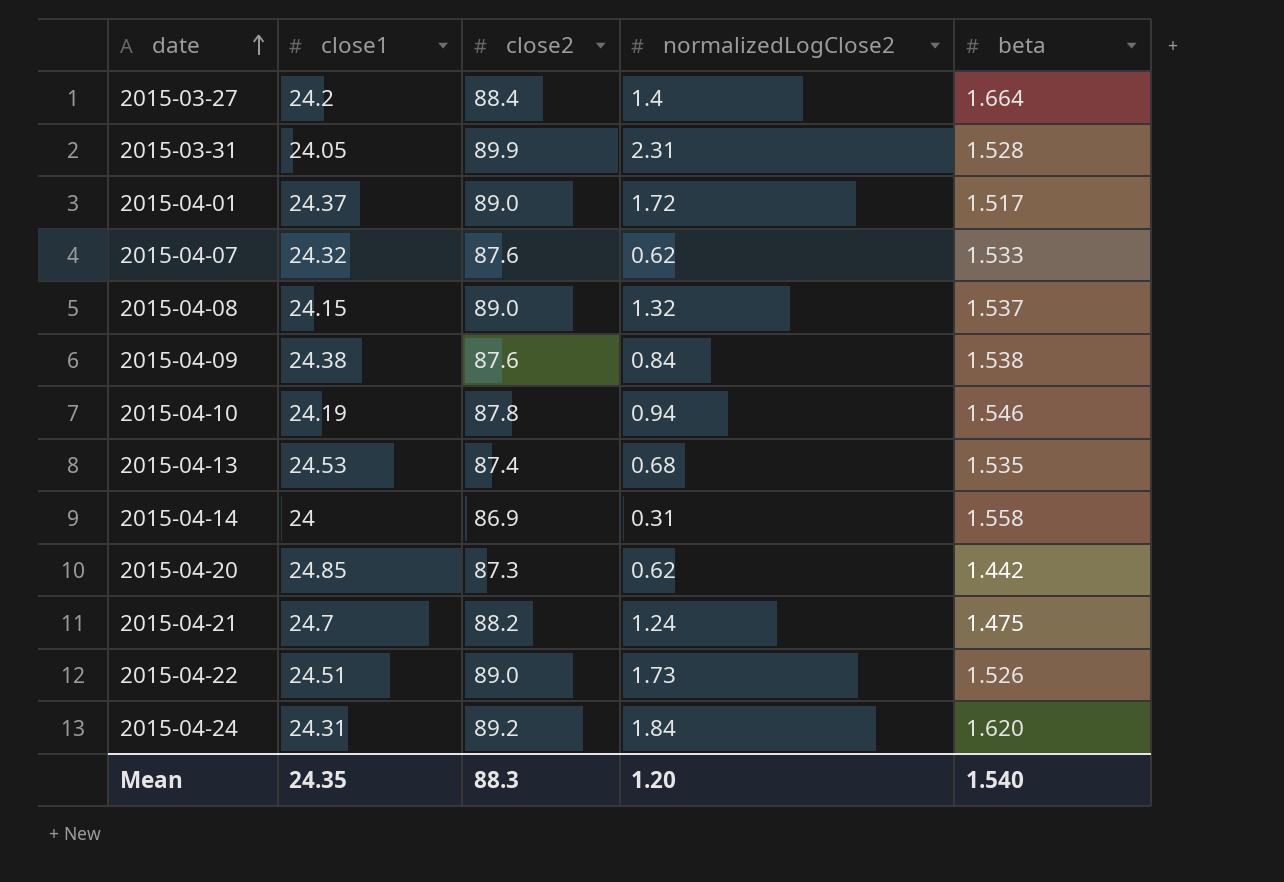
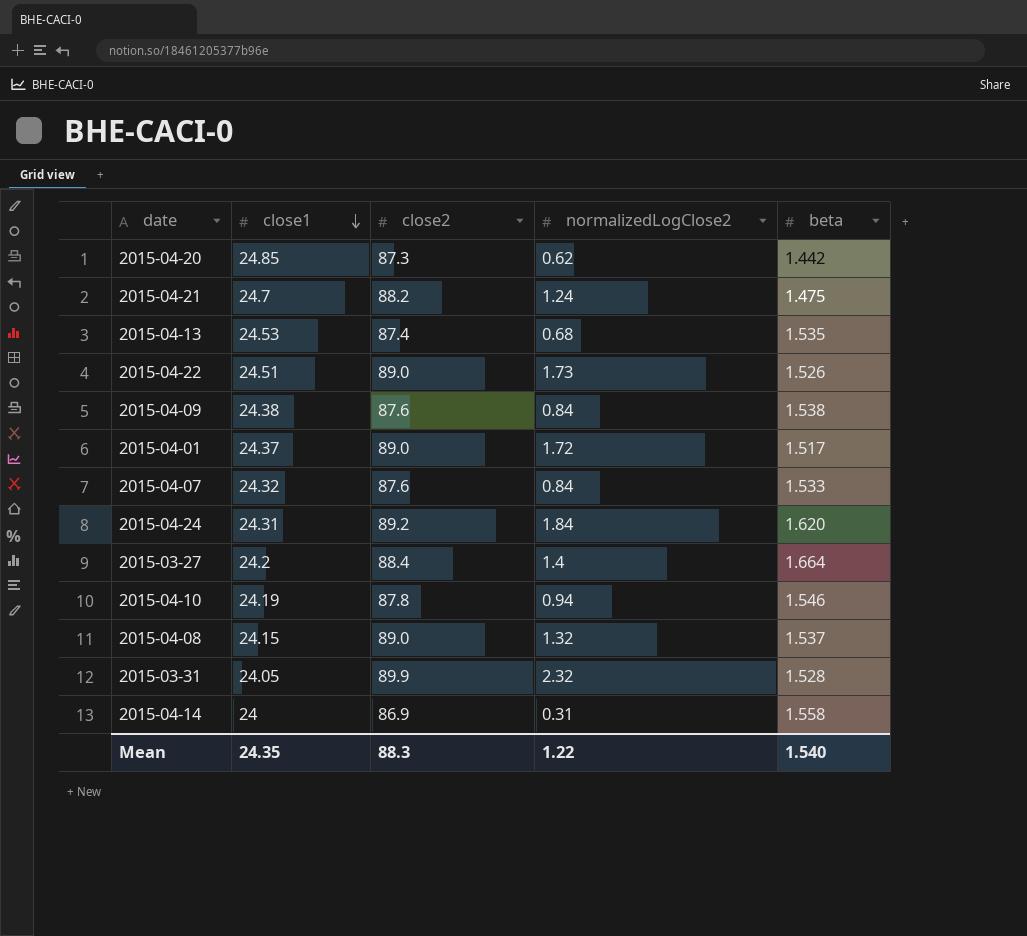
row order: date ascending -> close1 descending
2015-04-07 | normalizedLogClose2: 0.62 -> 0.84
2015-03-31 | normalizedLogClose2: 2.31 -> 2.32
Mean | normalizedLogClose2: 1.20 -> 1.22

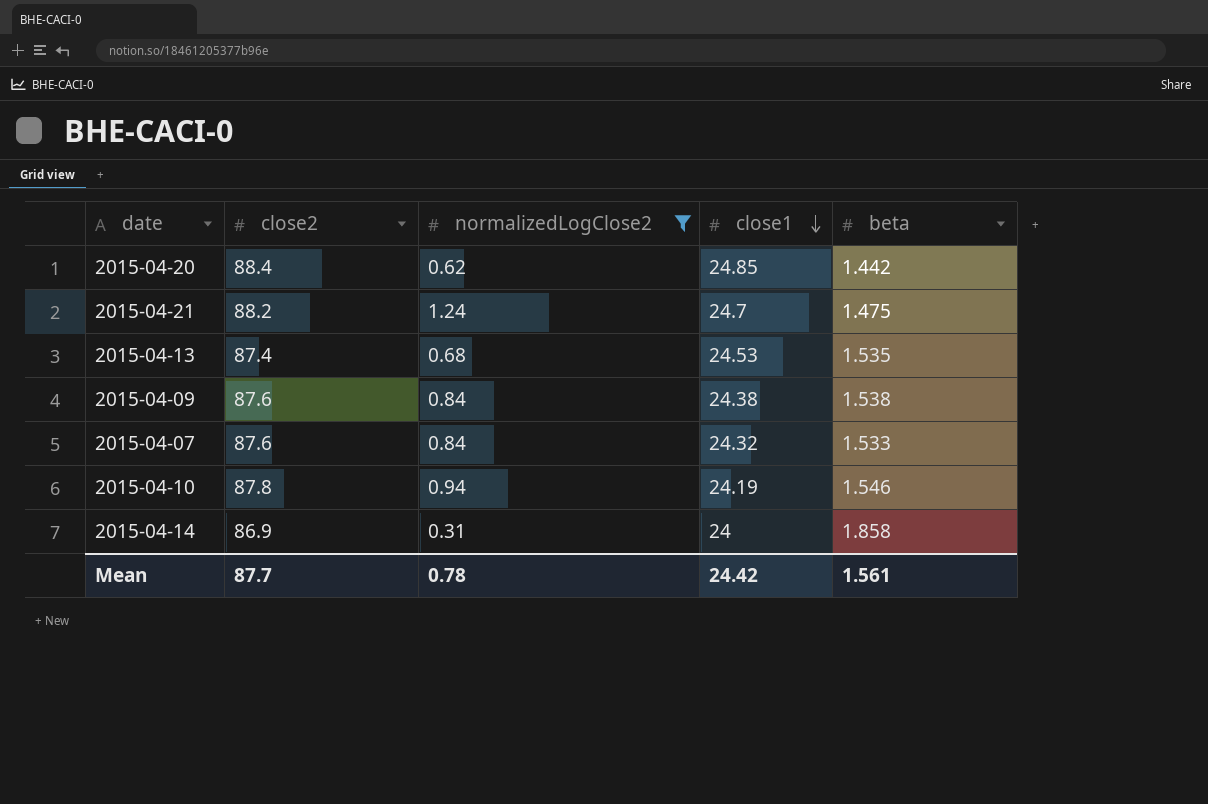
filter: none -> normalizedLogClose2 <= 1.24
column close1 | position: 2 -> 4
2015-04-20 | close2: 87.3 -> 88.4
2015-04-14 | beta: 1.558 -> 1.858
Mean | close2: 88.3 -> 87.7
Mean | normalizedLogClose2: 1.22 -> 0.78
Mean | close1: 24.35 -> 24.42
Mean | beta: 1.540 -> 1.561

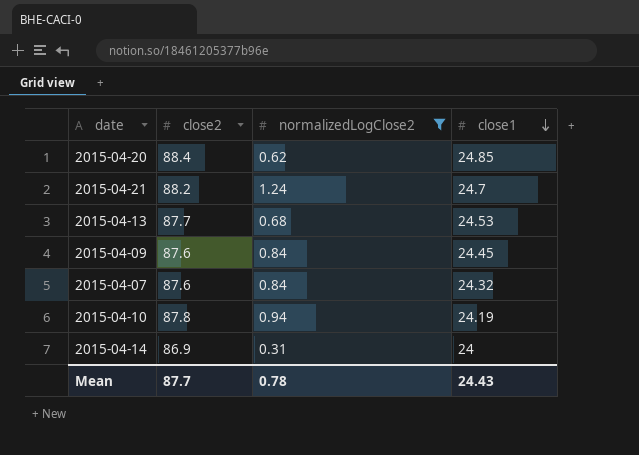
column beta | position: 5 -> none
2015-04-13 | close2: 87.4 -> 87.7
2015-04-09 | close1: 24.38 -> 24.45
Mean | close1: 24.42 -> 24.43

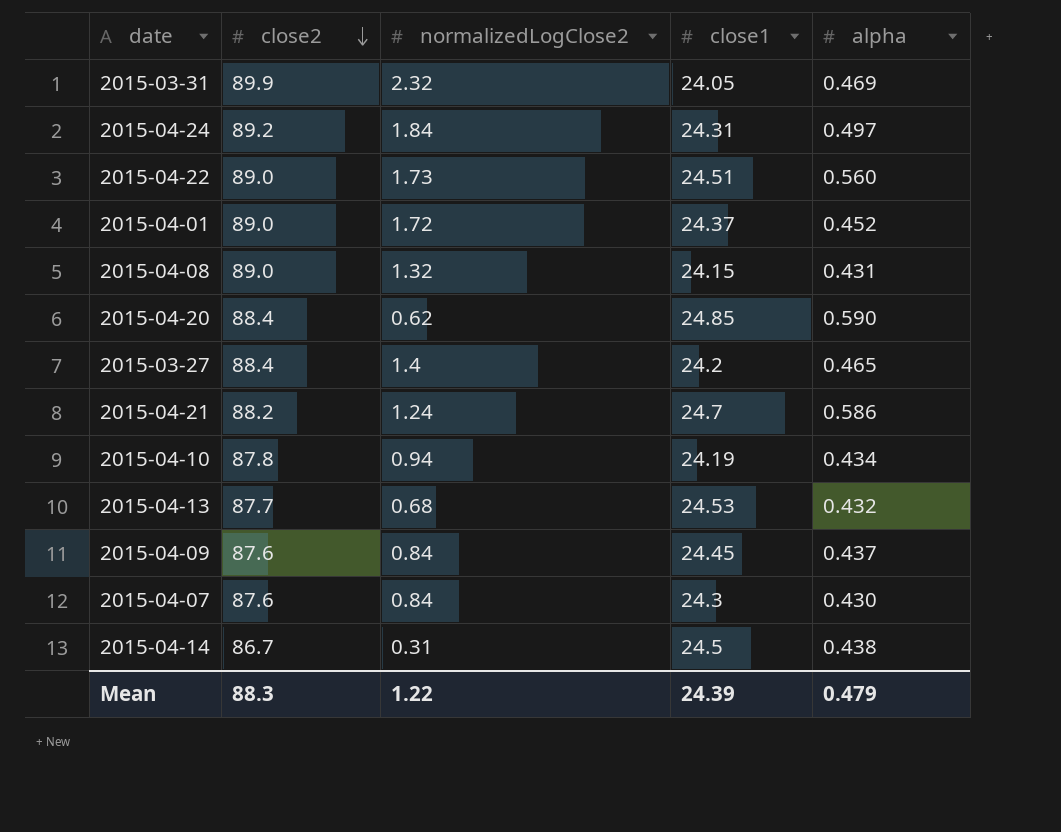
filter: normalizedLogClose2 <= 1.24 -> none
row order: close1 descending -> close2 descending
column alpha | position: none -> 5
2015-04-07 | close1: 24.32 -> 24.3
2015-04-14 | close2: 86.9 -> 86.7
2015-04-14 | close1: 24 -> 24.5
Mean | close2: 87.7 -> 88.3
Mean | normalizedLogClose2: 0.78 -> 1.22
Mean | close1: 24.43 -> 24.39

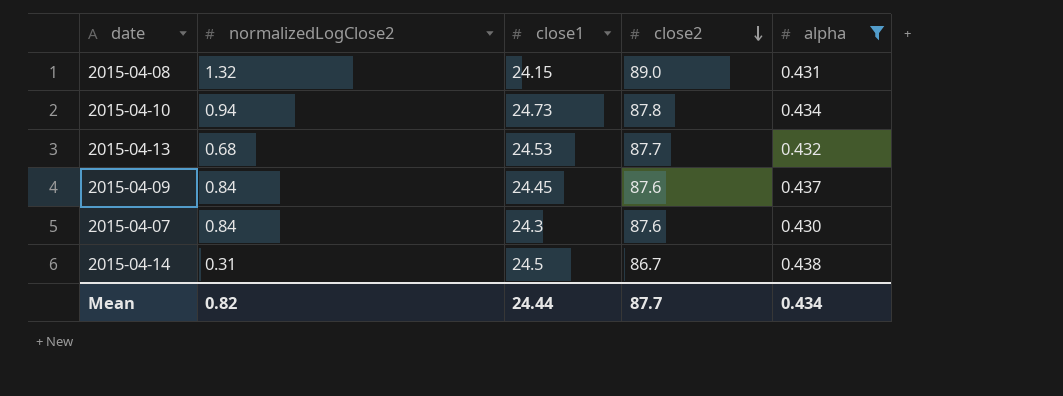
filter: none -> alpha <= 0.438
column close2 | position: 2 -> 4
2015-04-10 | close1: 24.19 -> 24.73
Mean | normalizedLogClose2: 1.22 -> 0.82
Mean | close1: 24.39 -> 24.44
Mean | close2: 88.3 -> 87.7
Mean | alpha: 0.479 -> 0.434

